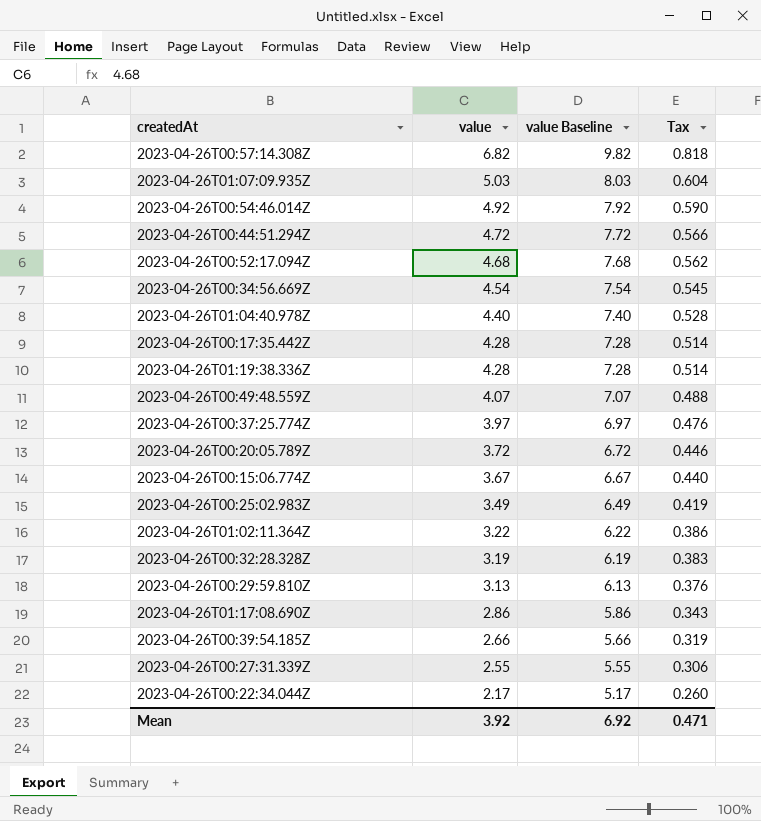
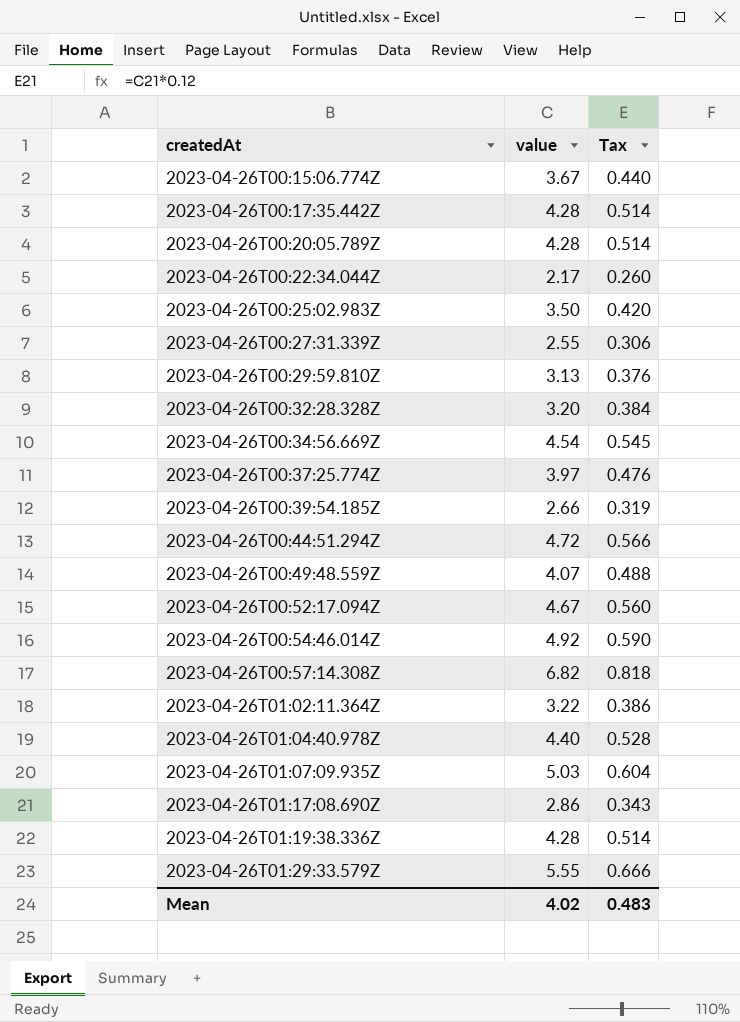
row order: value descending -> createdAt ascending
column value Baseline | formula: [value] + 3 -> none
2023-04-26T00:20:05.789Z | value: 3.72 -> 4.28
2023-04-26T00:20:05.789Z | Tax: 0.446 -> 0.514
2023-04-26T00:25:02.983Z | value: 3.49 -> 3.50
2023-04-26T00:25:02.983Z | Tax: 0.419 -> 0.420
2023-04-26T00:32:28.328Z | value: 3.19 -> 3.20
2023-04-26T00:32:28.328Z | Tax: 0.383 -> 0.384
2023-04-26T00:52:17.094Z | value: 4.68 -> 4.67
2023-04-26T00:52:17.094Z | Tax: 0.562 -> 0.560
row 2023-04-26T01:29:33.579Z: none -> 5.55 | 0.666
Mean | value: 3.92 -> 4.02
Mean | Tax: 0.471 -> 0.483

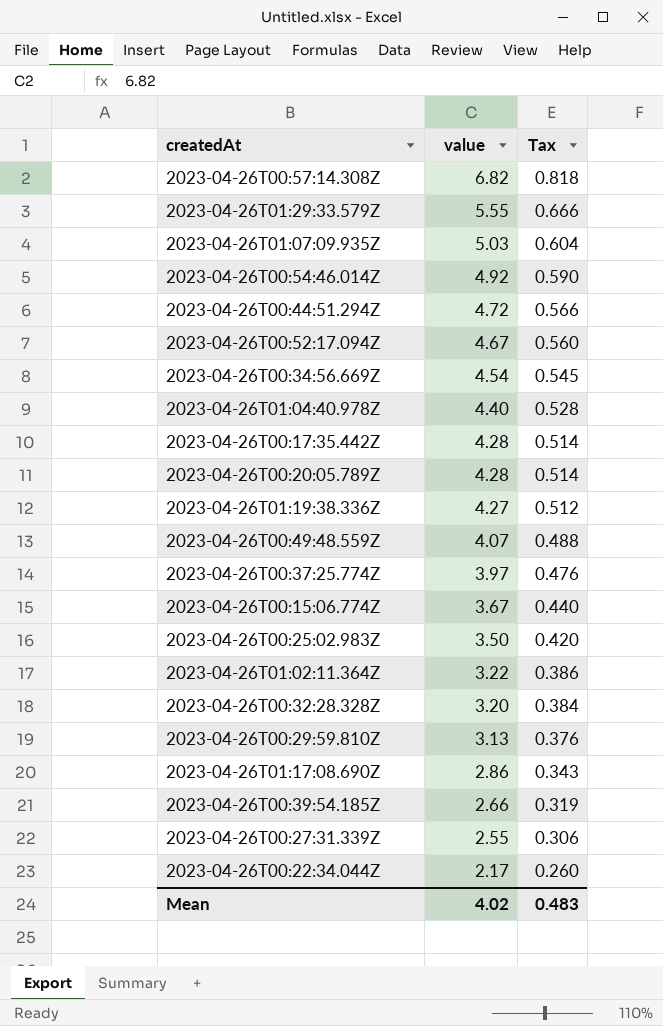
row order: createdAt ascending -> value descending
2023-04-26T01:19:38.336Z | value: 4.28 -> 4.27
2023-04-26T01:19:38.336Z | Tax: 0.514 -> 0.512

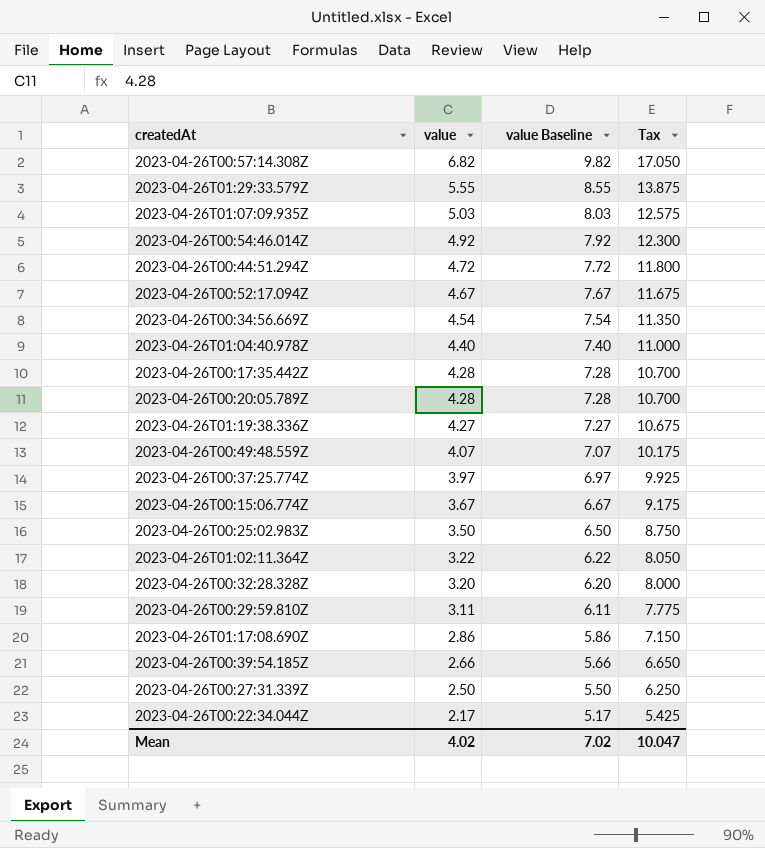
column value Baseline | formula: none -> [value] + 3
column Tax | formula: [value] * 0.12 -> [value] * 2.5
2023-04-26T00:29:59.810Z | value: 3.13 -> 3.11
2023-04-26T00:27:31.339Z | value: 2.55 -> 2.50
Mean | Tax: 0.483 -> 10.047

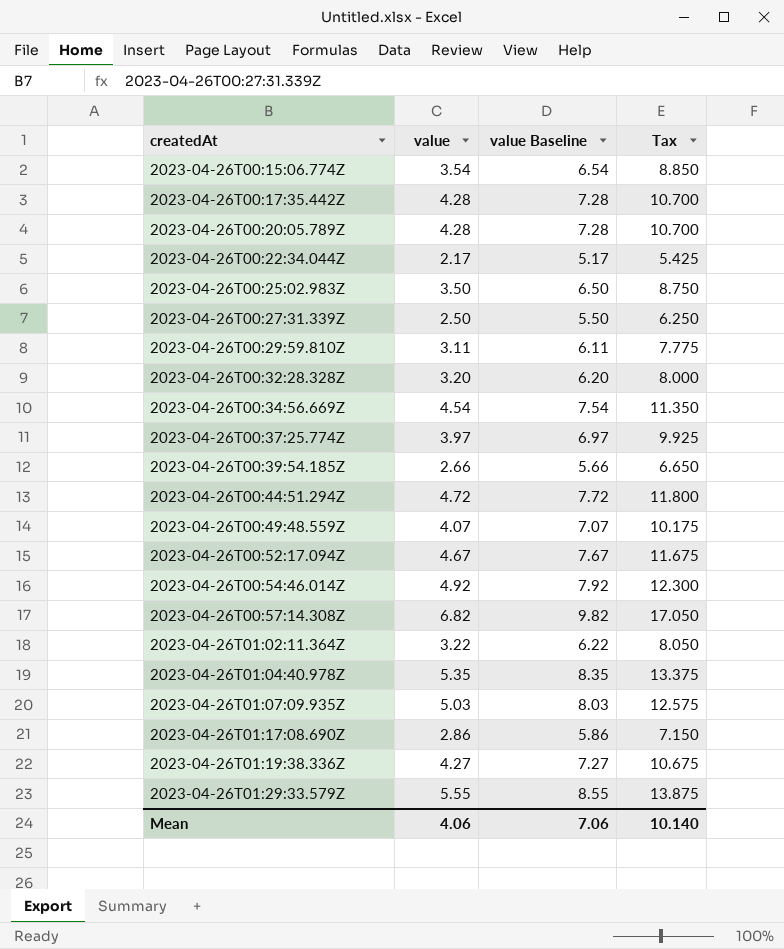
row order: value descending -> createdAt ascending
2023-04-26T00:15:06.774Z | value: 3.67 -> 3.54
2023-04-26T00:15:06.774Z | value Baseline: 6.67 -> 6.54
2023-04-26T00:15:06.774Z | Tax: 9.175 -> 8.850
2023-04-26T01:04:40.978Z | value: 4.40 -> 5.35
2023-04-26T01:04:40.978Z | value Baseline: 7.40 -> 8.35
2023-04-26T01:04:40.978Z | Tax: 11.000 -> 13.375
Mean | value: 4.02 -> 4.06
Mean | value Baseline: 7.02 -> 7.06
Mean | Tax: 10.047 -> 10.140

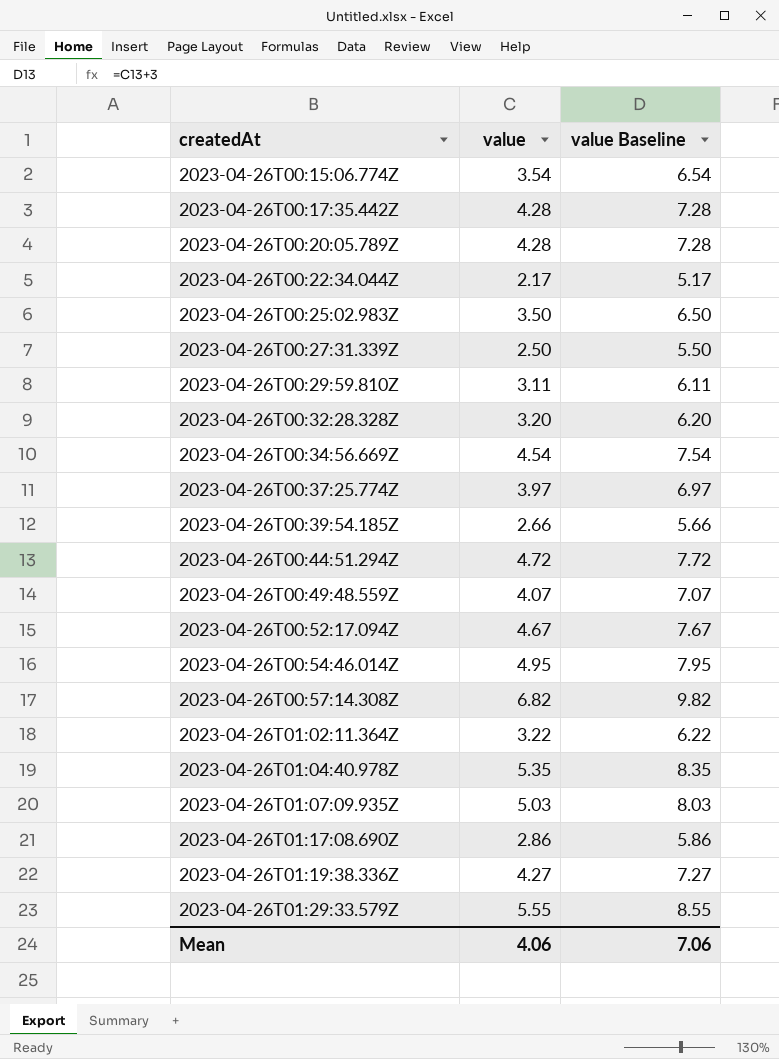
column Tax | formula: [value] * 2.5 -> none
2023-04-26T00:54:46.014Z | value: 4.92 -> 4.95
2023-04-26T00:54:46.014Z | value Baseline: 7.92 -> 7.95

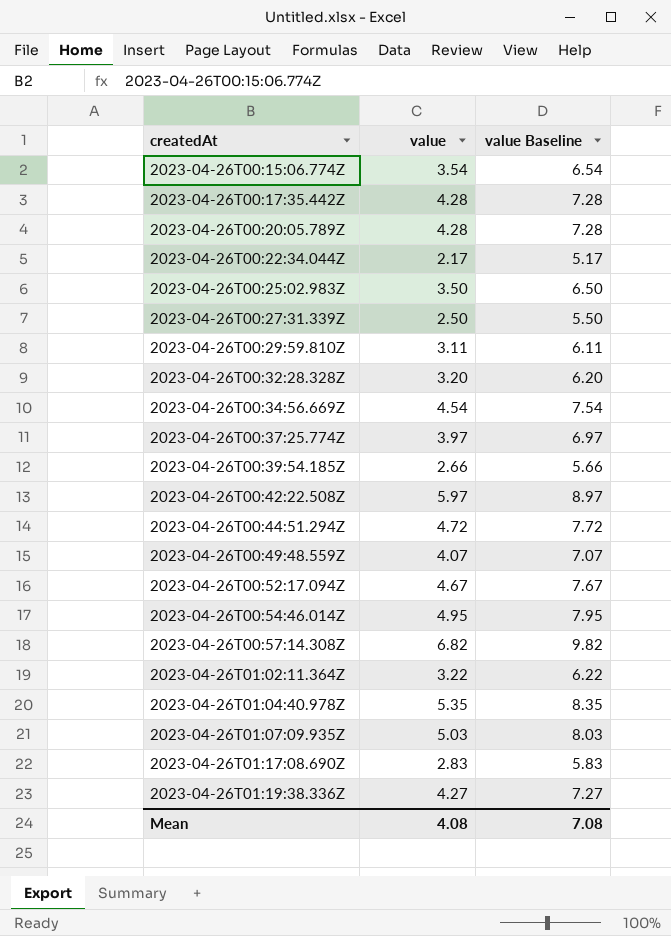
row 2023-04-26T01:29:33.579Z: 5.55 | 8.55 -> none
row 2023-04-26T00:42:22.508Z: none -> 5.97 | 8.97
2023-04-26T01:17:08.690Z | value: 2.86 -> 2.83
2023-04-26T01:17:08.690Z | value Baseline: 5.86 -> 5.83
Mean | value: 4.06 -> 4.08
Mean | value Baseline: 7.06 -> 7.08

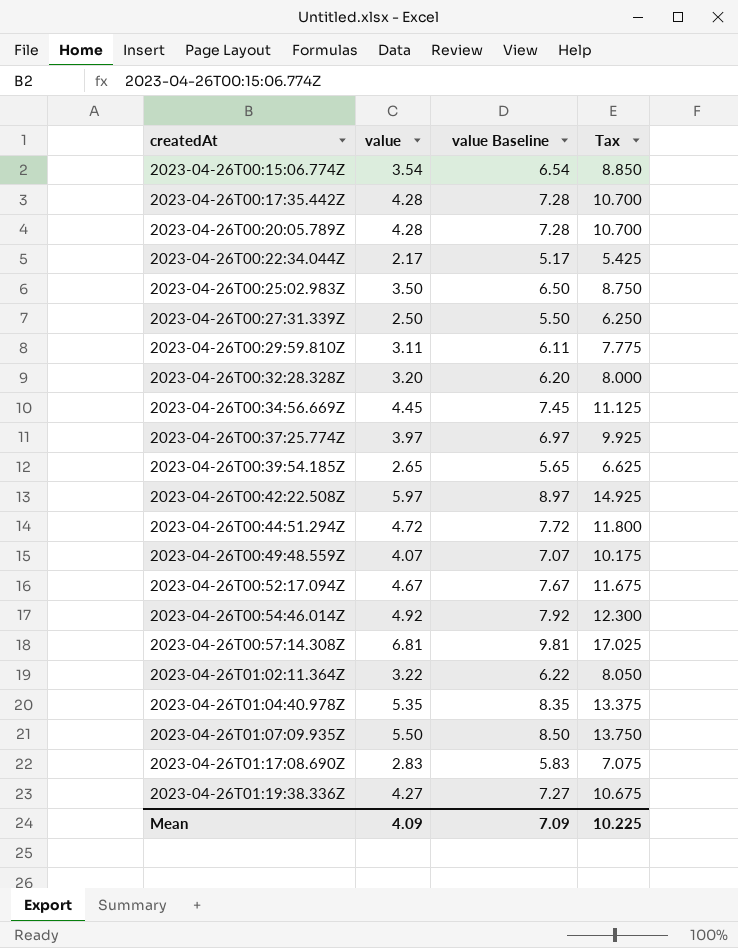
column Tax | formula: none -> [value] * 2.5
2023-04-26T00:34:56.669Z | value: 4.54 -> 4.45
2023-04-26T00:34:56.669Z | value Baseline: 7.54 -> 7.45
2023-04-26T00:39:54.185Z | value: 2.66 -> 2.65
2023-04-26T00:39:54.185Z | value Baseline: 5.66 -> 5.65
2023-04-26T00:54:46.014Z | value: 4.95 -> 4.92
2023-04-26T00:54:46.014Z | value Baseline: 7.95 -> 7.92
2023-04-26T00:57:14.308Z | value: 6.82 -> 6.81
2023-04-26T00:57:14.308Z | value Baseline: 9.82 -> 9.81
2023-04-26T01:07:09.935Z | value: 5.03 -> 5.50
2023-04-26T01:07:09.935Z | value Baseline: 8.03 -> 8.50
Mean | value: 4.08 -> 4.09
Mean | value Baseline: 7.08 -> 7.09

